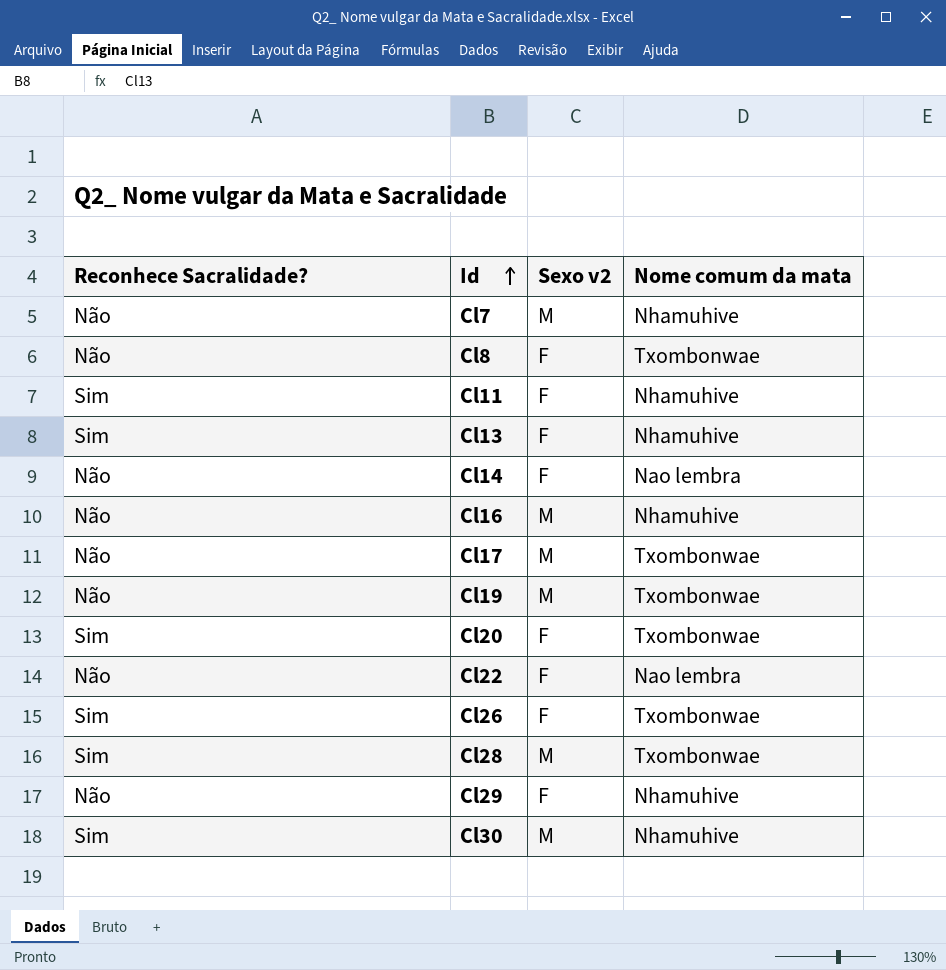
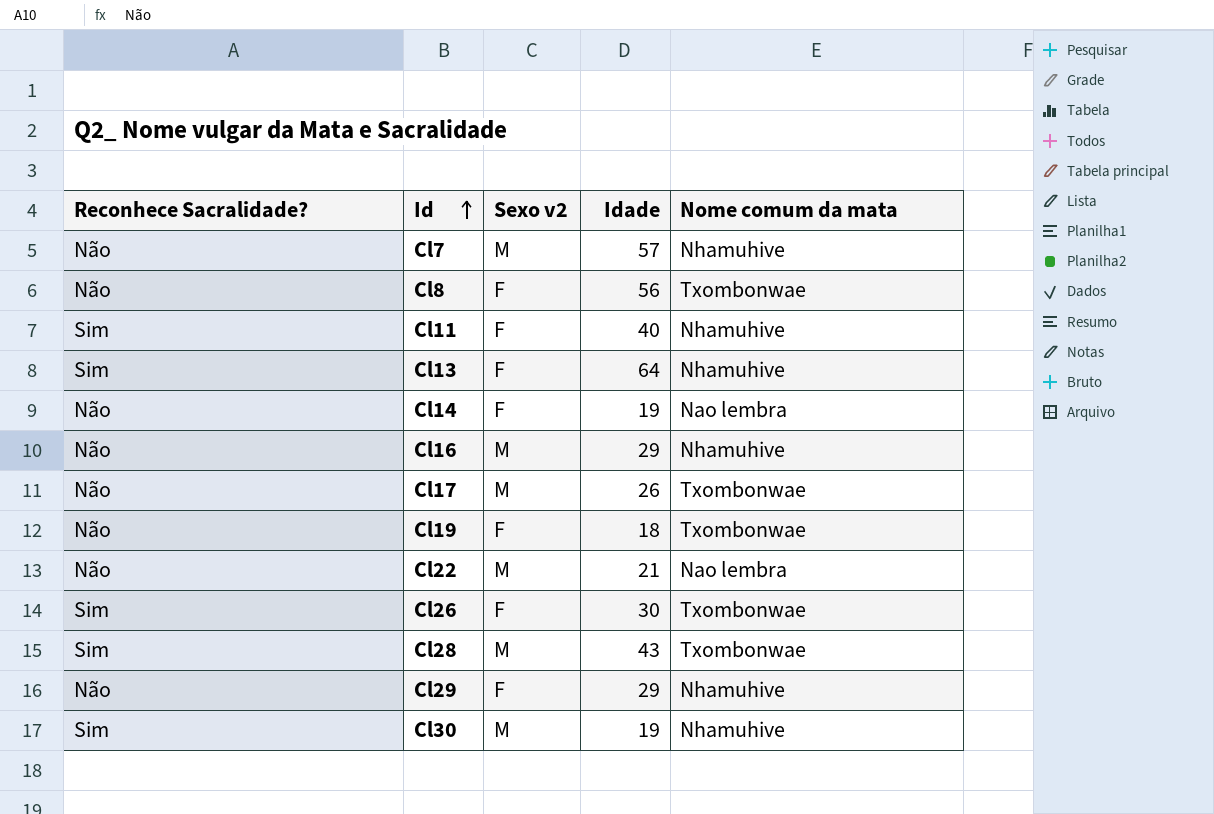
column Idade | position: none -> 4
row Cl20: Sim | F | Txombonwae -> none
Cl19 | Sexo v2: M -> F
Cl22 | Sexo v2: F -> M

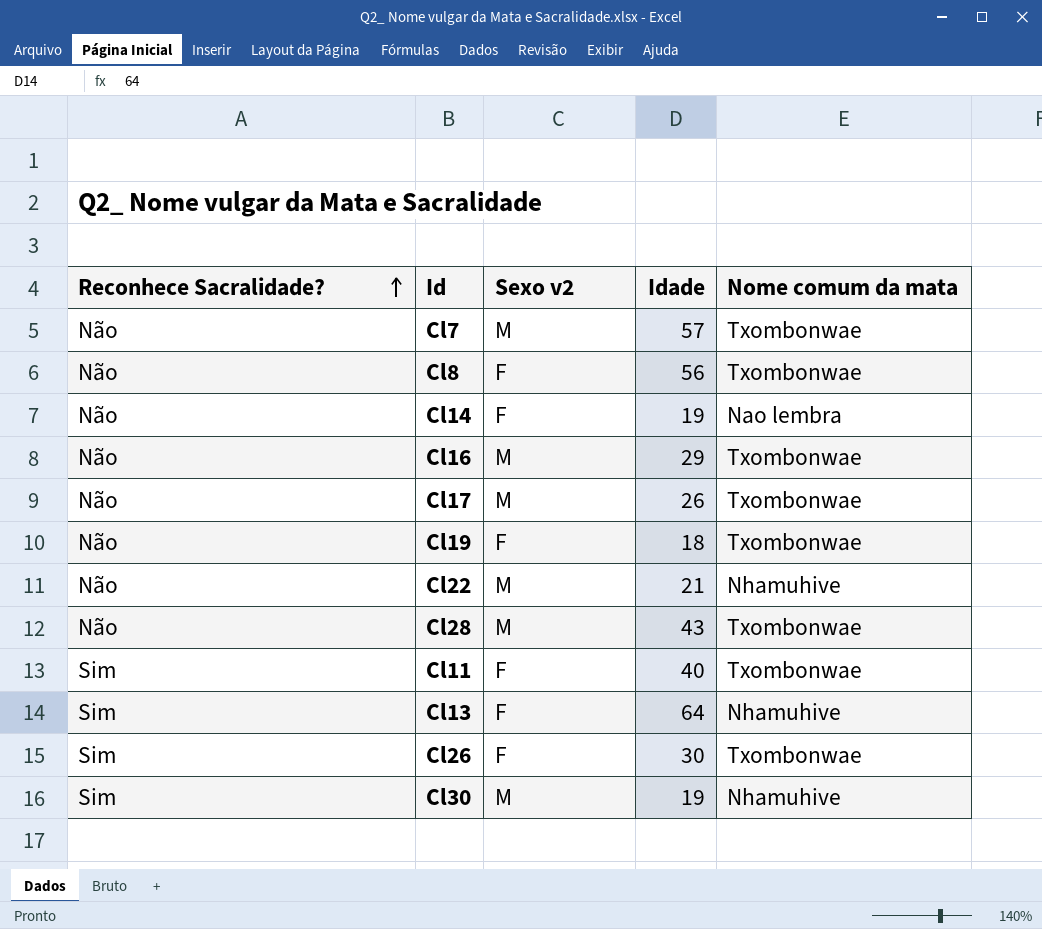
row order: Id ascending -> Reconhece Sacralidade? ascending
row Cl29: Não | F | 29 | Nhamuhive -> none
Cl7 | Nome comum da mata: Nhamuhive -> Txombonwae
Cl16 | Nome comum da mata: Nhamuhive -> Txombonwae
Cl22 | Nome comum da mata: Nao lembra -> Nhamuhive
Cl28 | Reconhece Sacralidade?: Sim -> Não
Cl11 | Nome comum da mata: Nhamuhive -> Txombonwae

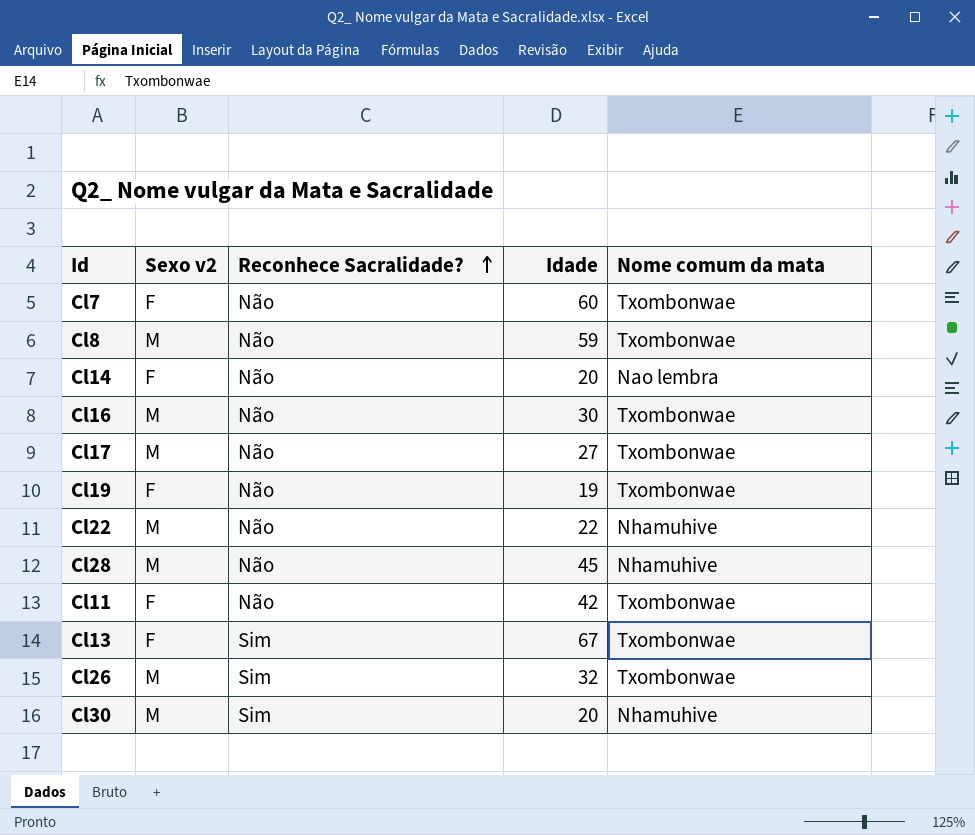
column Reconhece Sacralidade? | position: 1 -> 3
Cl7 | Sexo v2: M -> F
Cl7 | Idade: 57 -> 60
Cl8 | Sexo v2: F -> M
Cl8 | Idade: 56 -> 59
Cl14 | Idade: 19 -> 20
Cl16 | Idade: 29 -> 30
Cl17 | Idade: 26 -> 27
Cl19 | Idade: 18 -> 19
Cl22 | Idade: 21 -> 22
Cl28 | Idade: 43 -> 45
Cl28 | Nome comum da mata: Txombonwae -> Nhamuhive
Cl11 | Reconhece Sacralidade?: Sim -> Não
Cl11 | Idade: 40 -> 42
Cl13 | Idade: 64 -> 67
Cl13 | Nome comum da mata: Nhamuhive -> Txombonwae
Cl26 | Sexo v2: F -> M
Cl26 | Idade: 30 -> 32
Cl30 | Idade: 19 -> 20

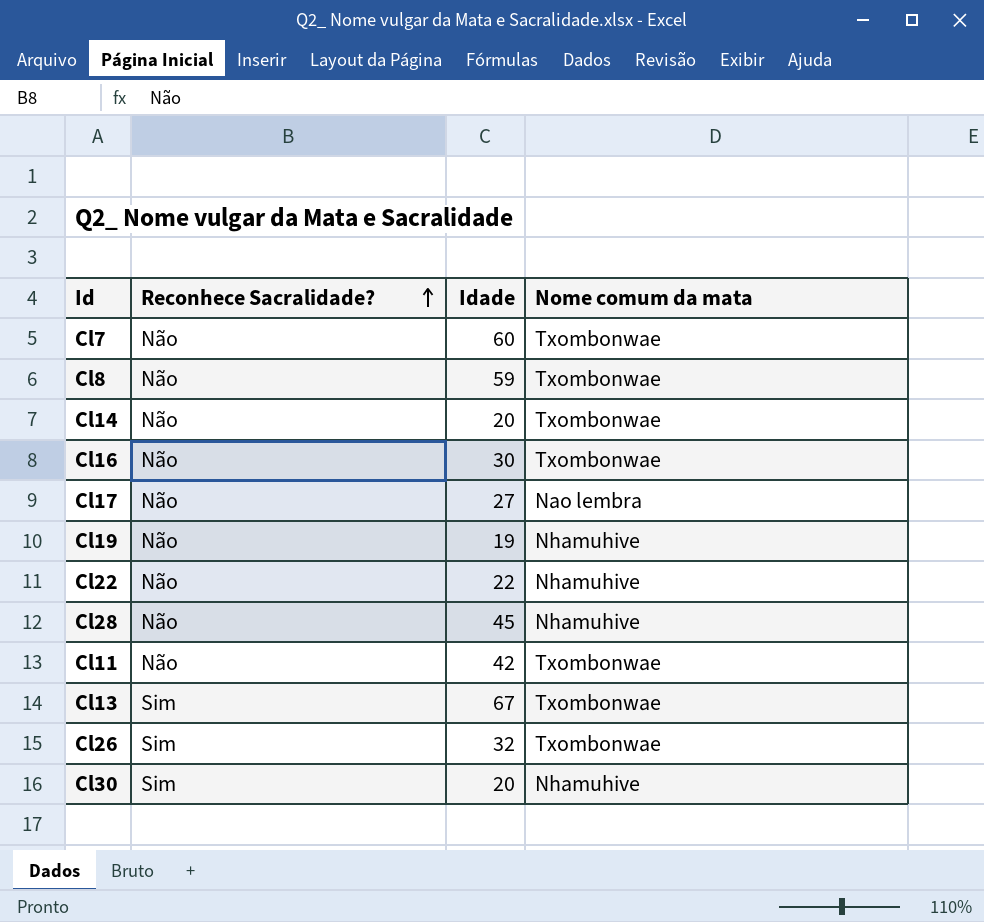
column Sexo v2 | position: 2 -> none
Cl14 | Nome comum da mata: Nao lembra -> Txombonwae
Cl17 | Nome comum da mata: Txombonwae -> Nao lembra
Cl19 | Nome comum da mata: Txombonwae -> Nhamuhive

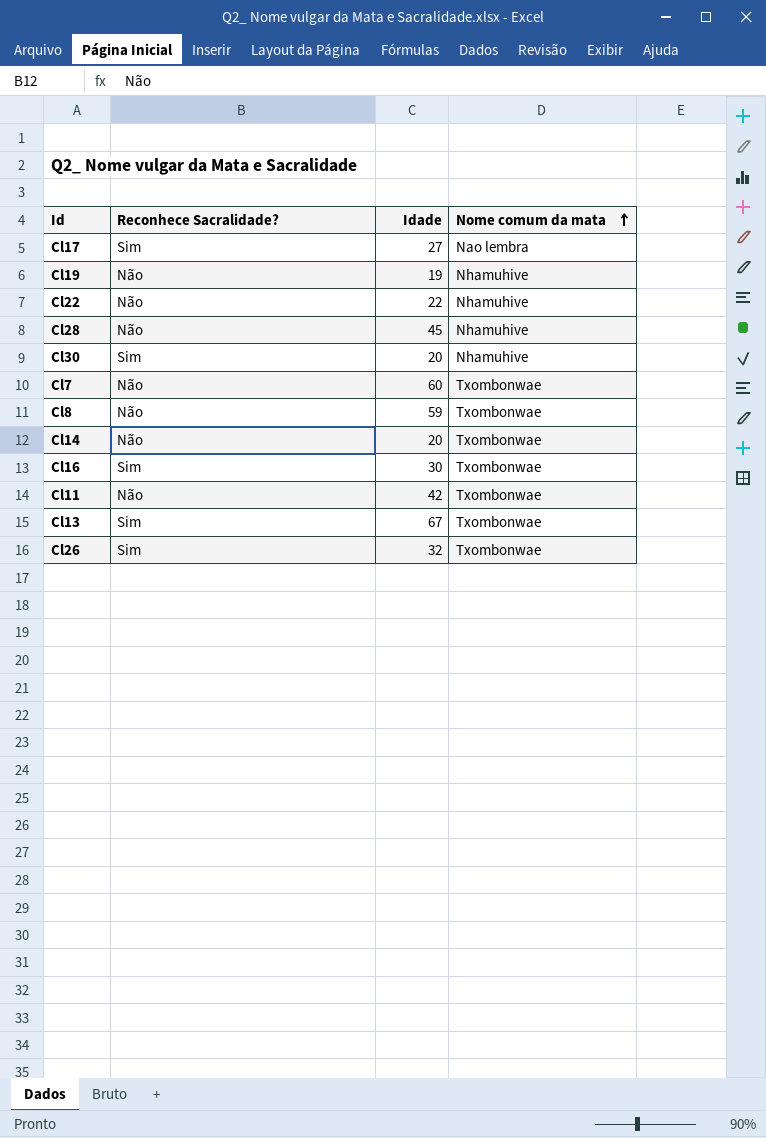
row order: Reconhece Sacralidade? ascending -> Nome comum da mata ascending
Cl17 | Reconhece Sacralidade?: Não -> Sim
Cl16 | Reconhece Sacralidade?: Não -> Sim

